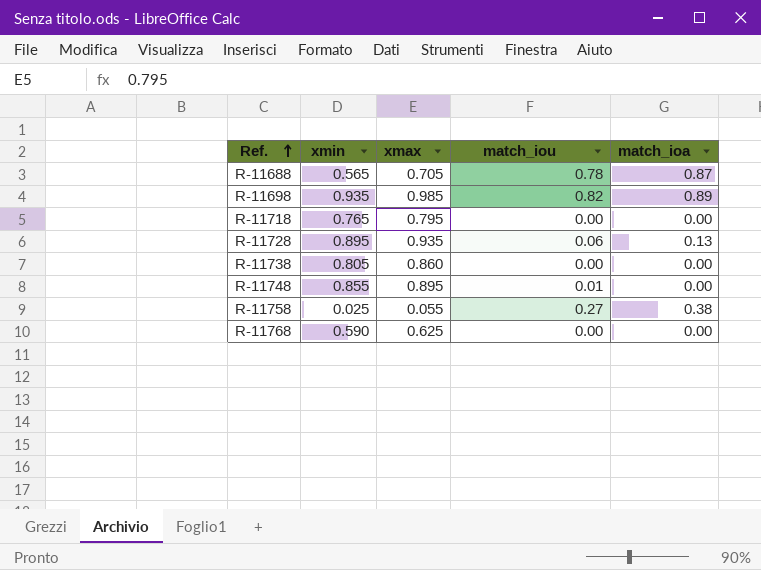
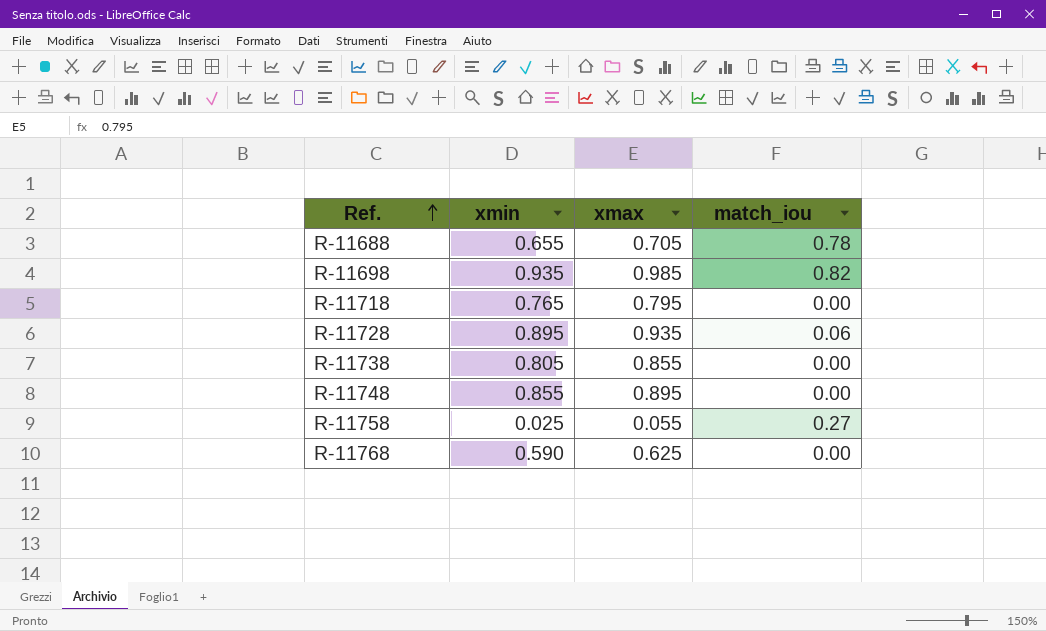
column match_ioa | position: 5 -> none
R-11688 | xmin: 0.565 -> 0.655
R-11738 | xmax: 0.860 -> 0.855
R-11748 | match_iou: 0.01 -> 0.00

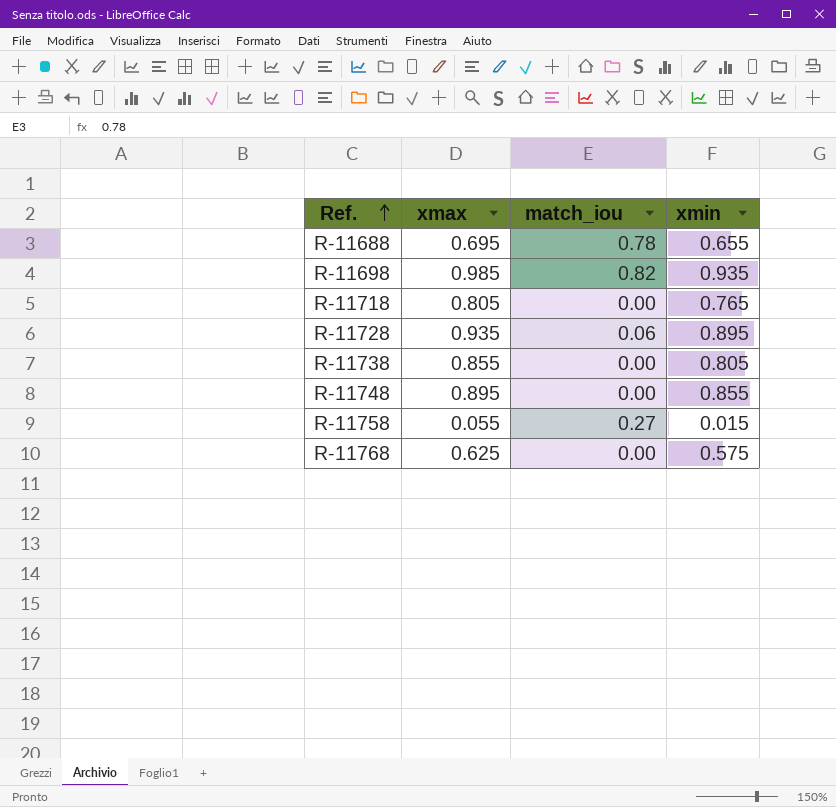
column xmin | position: 2 -> 4
R-11688 | xmax: 0.705 -> 0.695
R-11718 | xmax: 0.795 -> 0.805
R-11758 | xmin: 0.025 -> 0.015
R-11768 | xmin: 0.590 -> 0.575

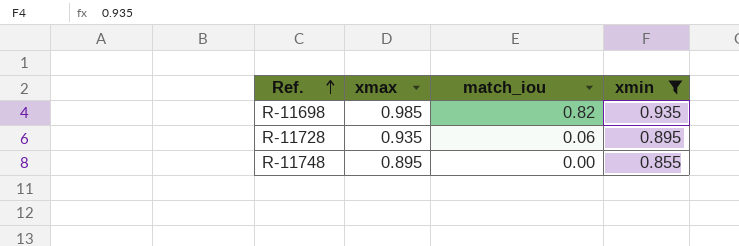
filter: none -> xmin >= 0.855

